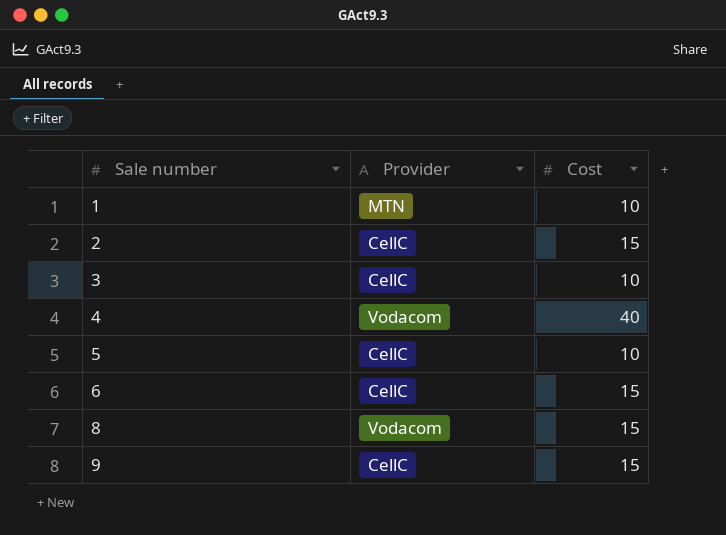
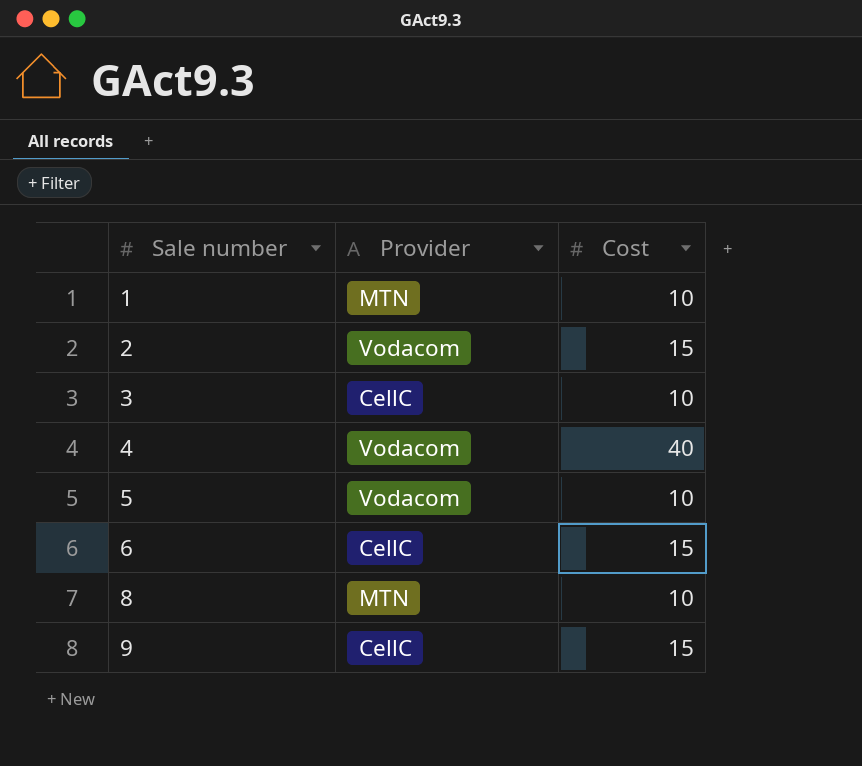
2 | Provider: CellC -> Vodacom
5 | Provider: CellC -> Vodacom
8 | Provider: Vodacom -> MTN
8 | Cost: 15 -> 10

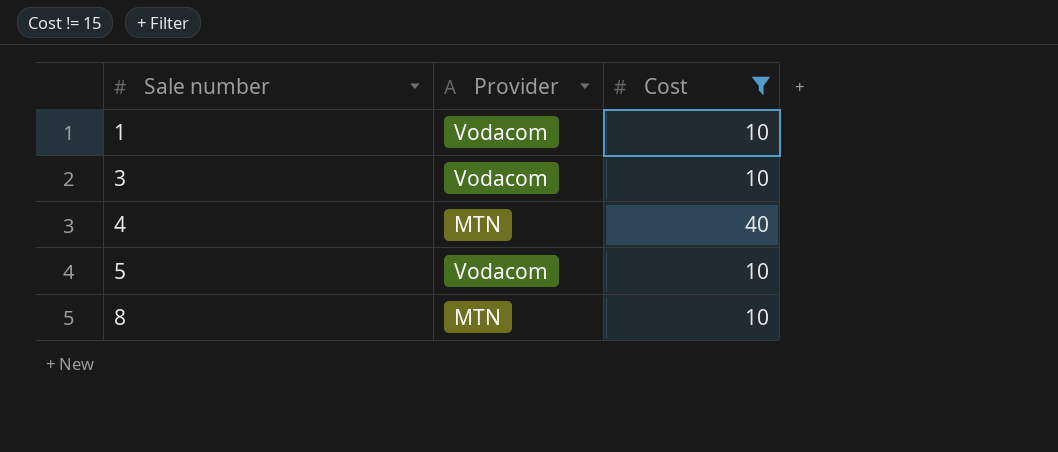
filter: none -> Cost != 15
1 | Provider: MTN -> Vodacom
3 | Provider: CellC -> Vodacom
4 | Provider: Vodacom -> MTN

